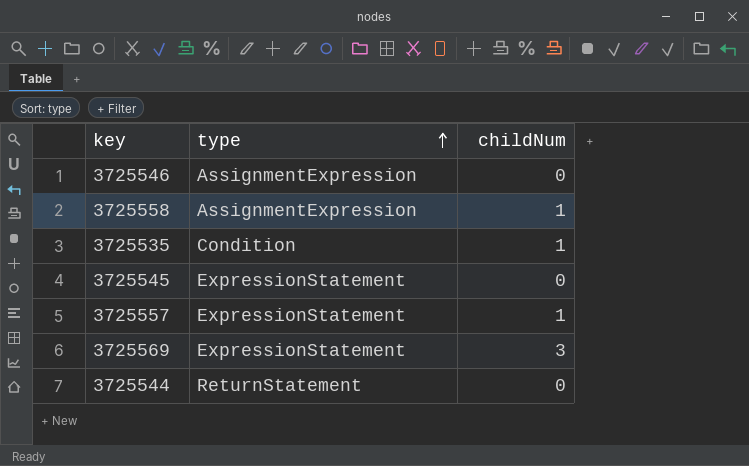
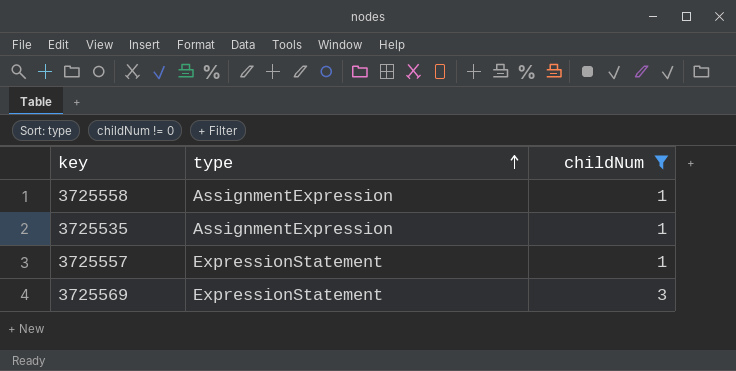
filter: none -> childNum != 0
3725535 | type: Condition -> AssignmentExpression

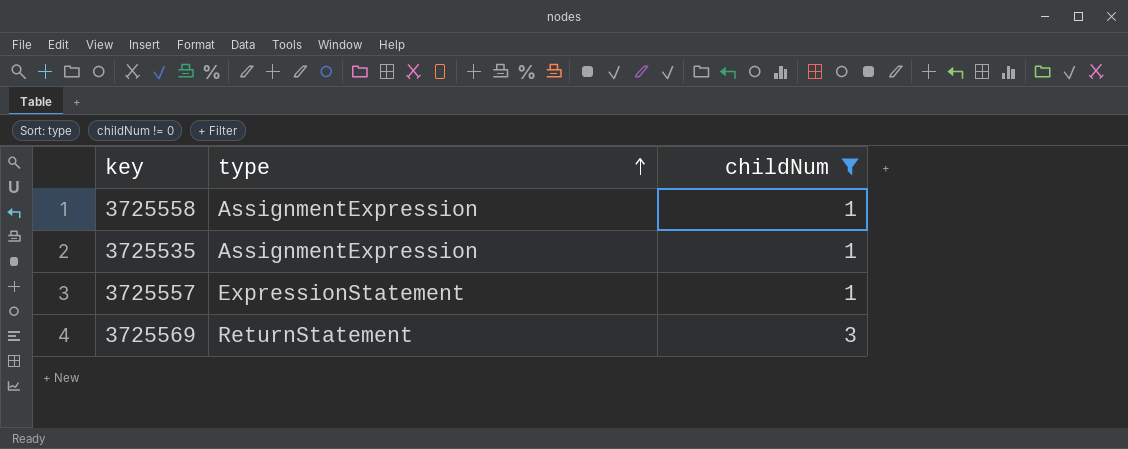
3725569 | type: ExpressionStatement -> ReturnStatement

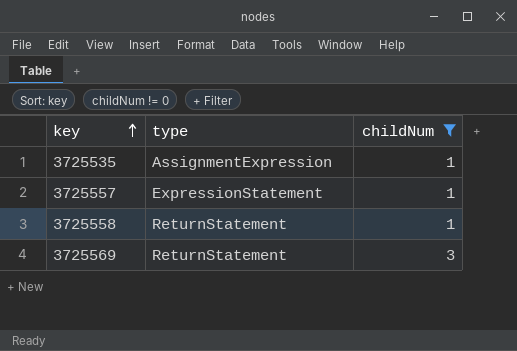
row order: type ascending -> key ascending
3725558 | type: AssignmentExpression -> ReturnStatement

